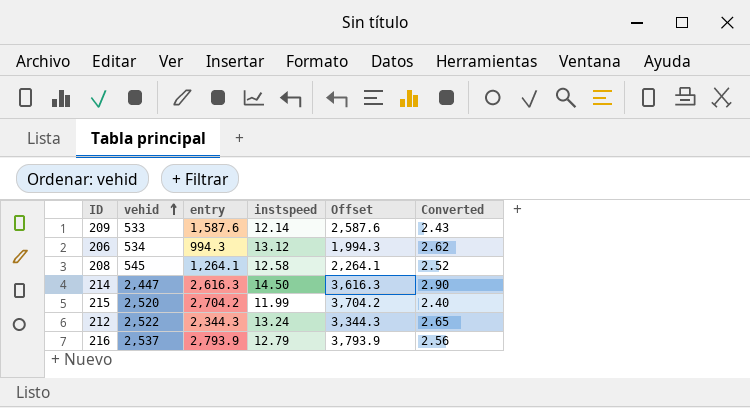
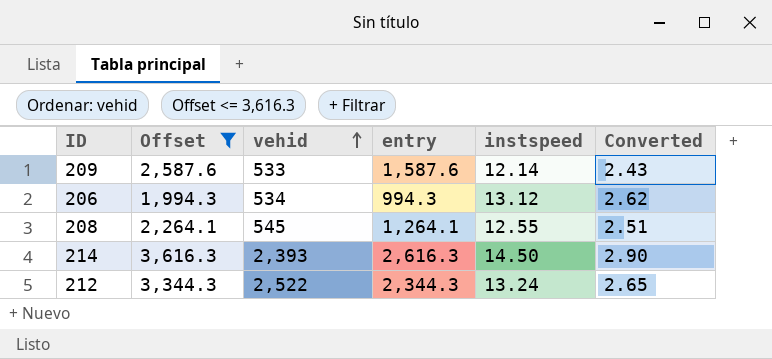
filter: none -> Offset <= 3,616.3
column Offset | position: 5 -> 2
208 | instspeed: 12.58 -> 12.55
208 | Converted: 2.52 -> 2.51
214 | vehid: 2,447 -> 2,393

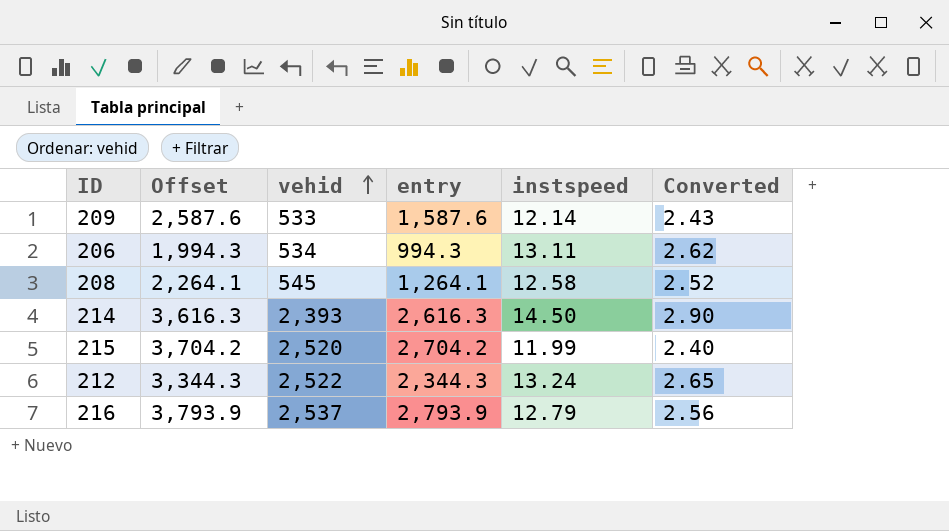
filter: Offset <= 3,616.3 -> none
206 | instspeed: 13.12 -> 13.11
208 | instspeed: 12.55 -> 12.58
208 | Converted: 2.51 -> 2.52

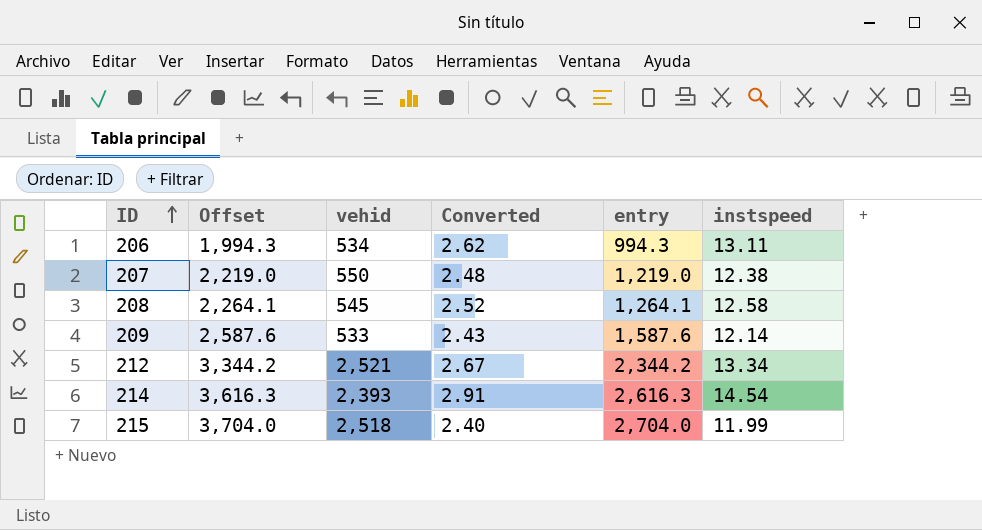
row order: vehid ascending -> ID ascending
column Converted | position: 6 -> 4
row 216: 3,793.9 | 2,537 | 2,793.9 | 12.79 | 2.56 -> none
row 207: none -> 2,219.0 | 550 | 2.48 | 1,219.0 | 12.38
212 | Offset: 3,344.3 -> 3,344.2
212 | vehid: 2,522 -> 2,521
212 | Converted: 2.65 -> 2.67
212 | entry: 2,344.3 -> 2,344.2
212 | instspeed: 13.24 -> 13.34
214 | Converted: 2.90 -> 2.91
214 | instspeed: 14.50 -> 14.54
215 | Offset: 3,704.2 -> 3,704.0
215 | vehid: 2,520 -> 2,518
215 | entry: 2,704.2 -> 2,704.0

